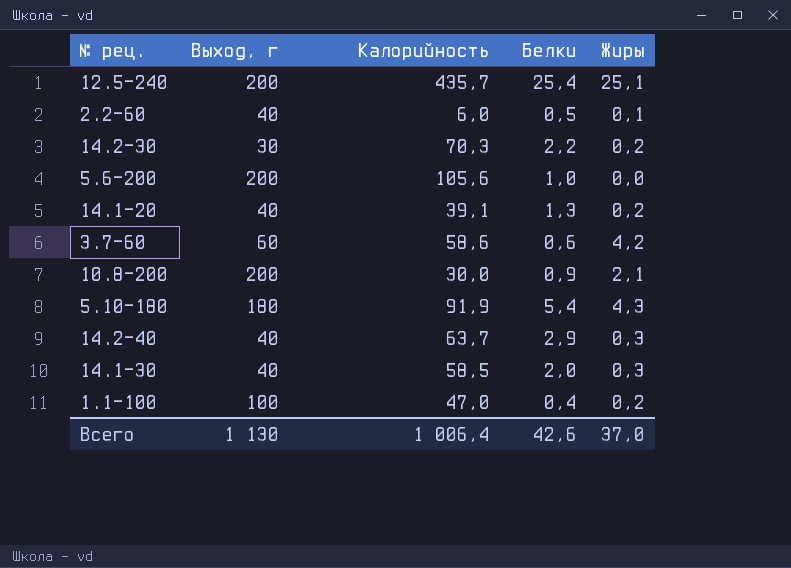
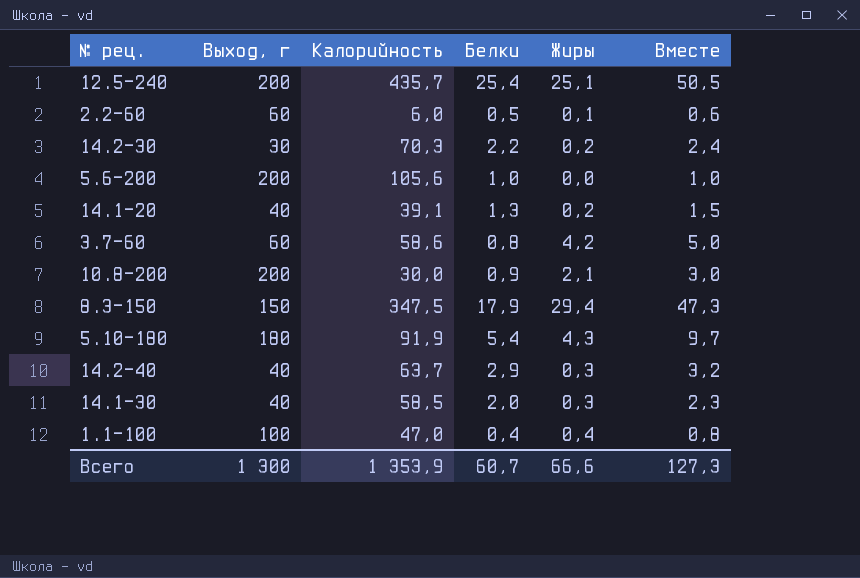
column Вместе | formula: none -> [Белки] + [Жиры]
2.2-60 | Выход, г: 40 -> 60
3.7-60 | Белки: 0,6 -> 0,8
row 8.3-150: none -> 150 | 347,5 | 17,9 | 29,4 | 47,3
1.1-100 | Жиры: 0,2 -> 0,4
Всего | Выход, г: 1 130 -> 1 300
Всего | Калорийность: 1 006,4 -> 1 353,9
Всего | Белки: 42,6 -> 60,7
Всего | Жиры: 37,0 -> 66,6

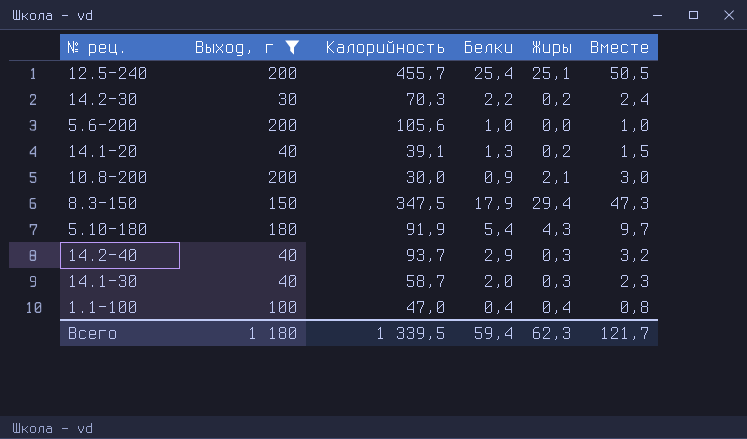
filter: none -> Выход, г != 60
12.5-240 | Калорийность: 435,7 -> 455,7
14.2-40 | Калорийность: 63,7 -> 93,7
14.1-30 | Калорийность: 58,5 -> 58,7
Всего | Выход, г: 1 300 -> 1 180
Всего | Калорийность: 1 353,9 -> 1 339,5
Всего | Белки: 60,7 -> 59,4
Всего | Жиры: 66,6 -> 62,3
Всего | Вместе: 127,3 -> 121,7

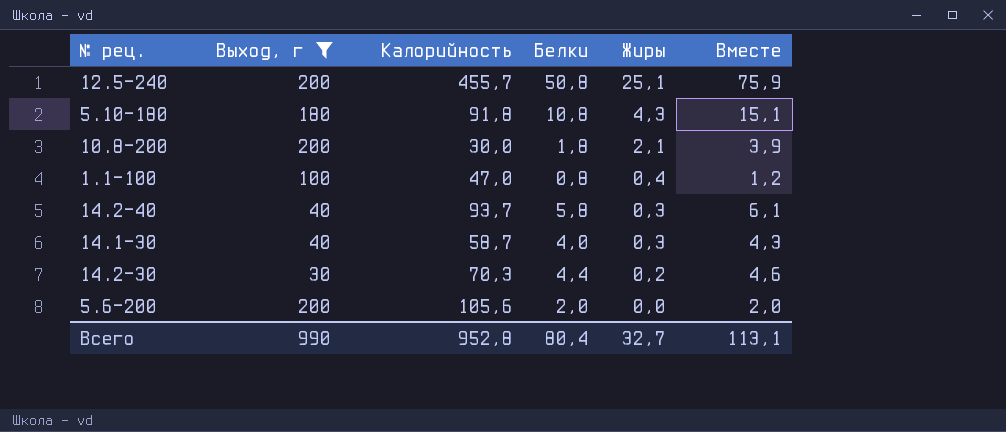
row order: none -> Жиры descending
row 14.1-20: 40 | 39,1 | 1,3 | 0,2 | 1,5 -> none
row 8.3-150: 150 | 347,5 | 17,9 | 29,4 | 47,3 -> none
12.5-240 | Белки: 25,4 -> 50,8
12.5-240 | Вместе: 50,5 -> 75,9
5.10-180 | Калорийность: 91,9 -> 91,8
5.10-180 | Белки: 5,4 -> 10,8
5.10-180 | Вместе: 9,7 -> 15,1
10.8-200 | Белки: 0,9 -> 1,8
10.8-200 | Вместе: 3,0 -> 3,9
1.1-100 | Белки: 0,4 -> 0,8
1.1-100 | Вместе: 0,8 -> 1,2
14.2-40 | Белки: 2,9 -> 5,8
14.2-40 | Вместе: 3,2 -> 6,1
14.1-30 | Белки: 2,0 -> 4,0
14.1-30 | Вместе: 2,3 -> 4,3
14.2-30 | Белки: 2,2 -> 4,4
14.2-30 | Вместе: 2,4 -> 4,6
5.6-200 | Белки: 1,0 -> 2,0
5.6-200 | Вместе: 1,0 -> 2,0
Всего | Выход, г: 1 180 -> 990
Всего | Калорийность: 1 339,5 -> 952,8
Всего | Белки: 59,4 -> 80,4
Всего | Жиры: 62,3 -> 32,7
Всего | Вместе: 121,7 -> 113,1

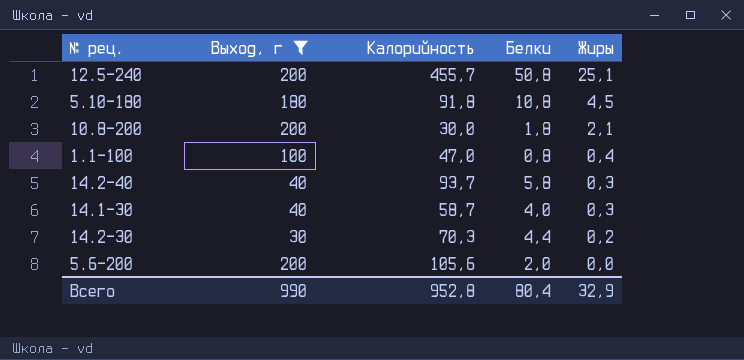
column Вместе | formula: [Белки] + [Жиры] -> none
5.10-180 | Жиры: 4,3 -> 4,5
Всего | Жиры: 32,7 -> 32,9

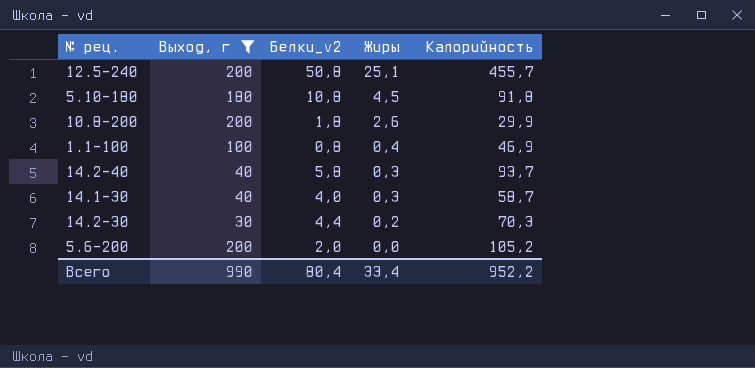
column name: Белки -> Белки_v2
column Калорийность | position: 3 -> 5
10.8-200 | Жиры: 2,1 -> 2,6
10.8-200 | Калорийность: 30,0 -> 29,9
1.1-100 | Калорийность: 47,0 -> 46,9
5.6-200 | Калорийность: 105,6 -> 105,2
Всего | Жиры: 32,9 -> 33,4
Всего | Калорийность: 952,8 -> 952,2

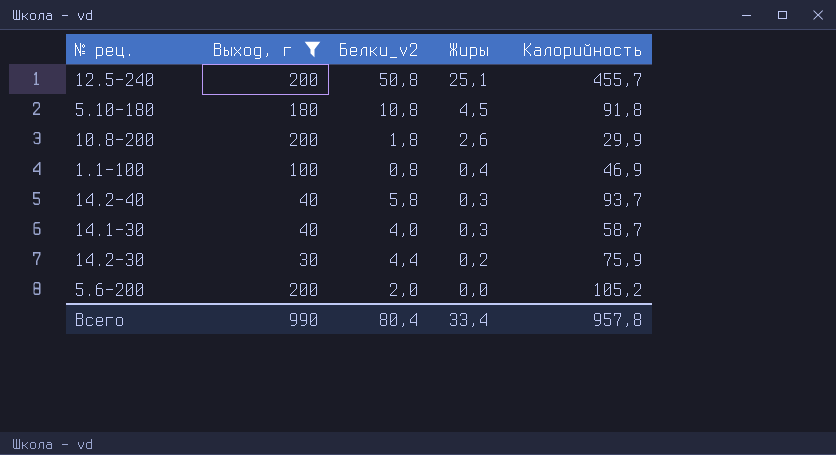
14.2-30 | Калорийность: 70,3 -> 75,9
Всего | Калорийность: 952,2 -> 957,8

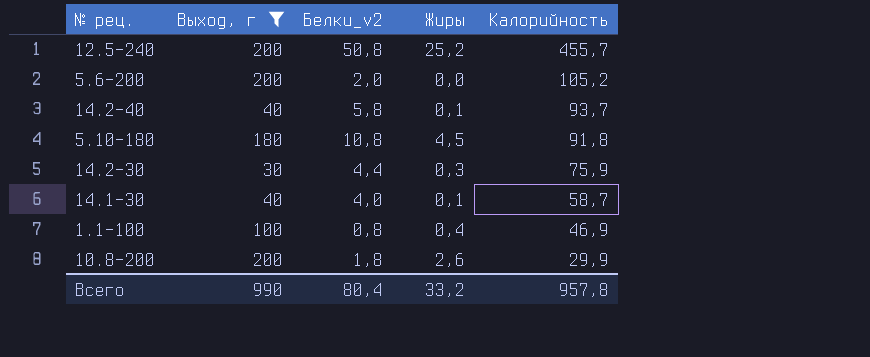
row order: Жиры descending -> Калорийность descending
12.5-240 | Жиры: 25,1 -> 25,2
14.2-40 | Жиры: 0,3 -> 0,1
14.2-30 | Жиры: 0,2 -> 0,3
14.1-30 | Жиры: 0,3 -> 0,1
Всего | Жиры: 33,4 -> 33,2

